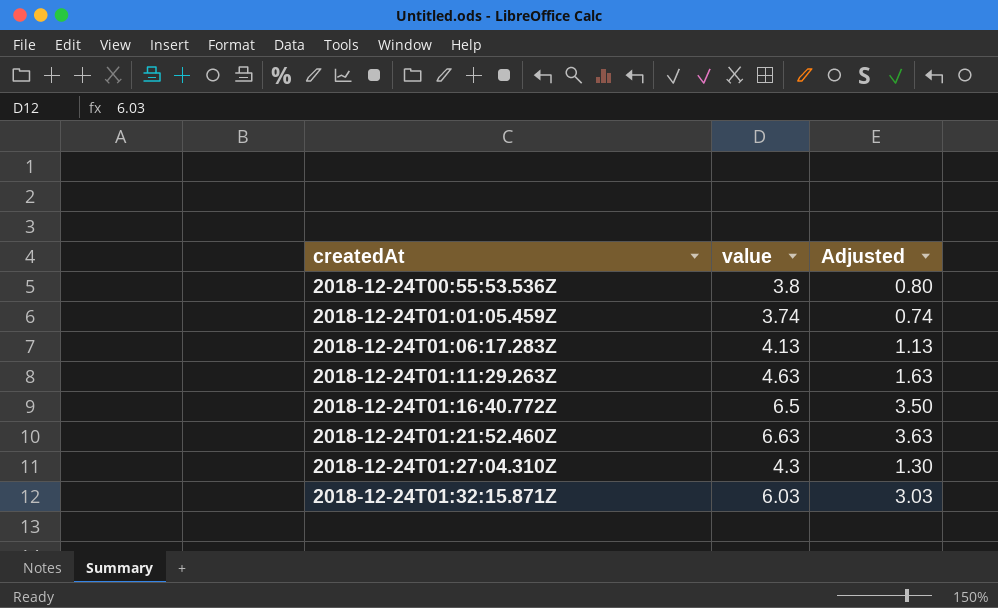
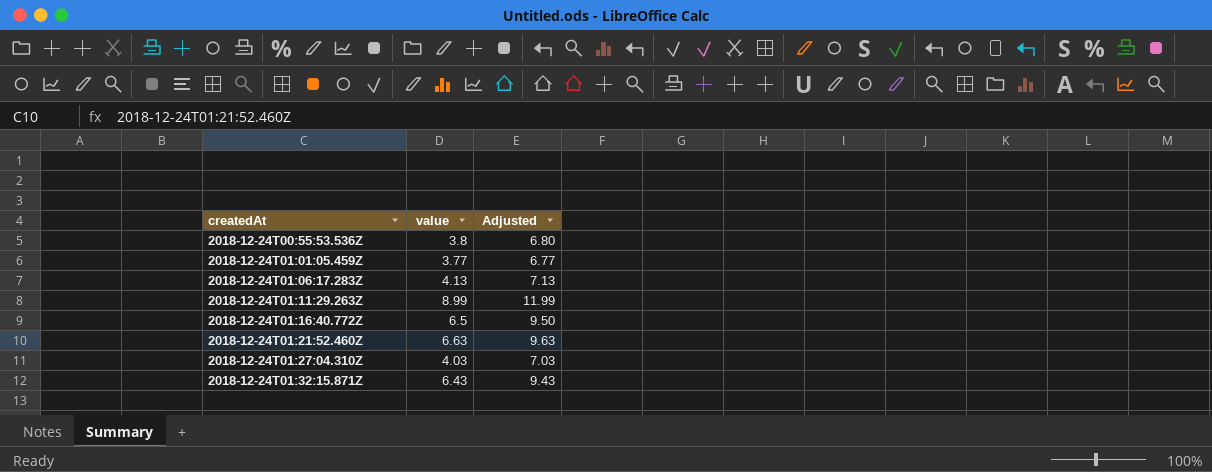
column Adjusted | formula: [value] - 3 -> [value] + 3
2018-12-24T01:01:05.459Z | value: 3.74 -> 3.77
2018-12-24T01:11:29.263Z | value: 4.63 -> 8.99
2018-12-24T01:27:04.310Z | value: 4.3 -> 4.03
2018-12-24T01:32:15.871Z | value: 6.03 -> 6.43

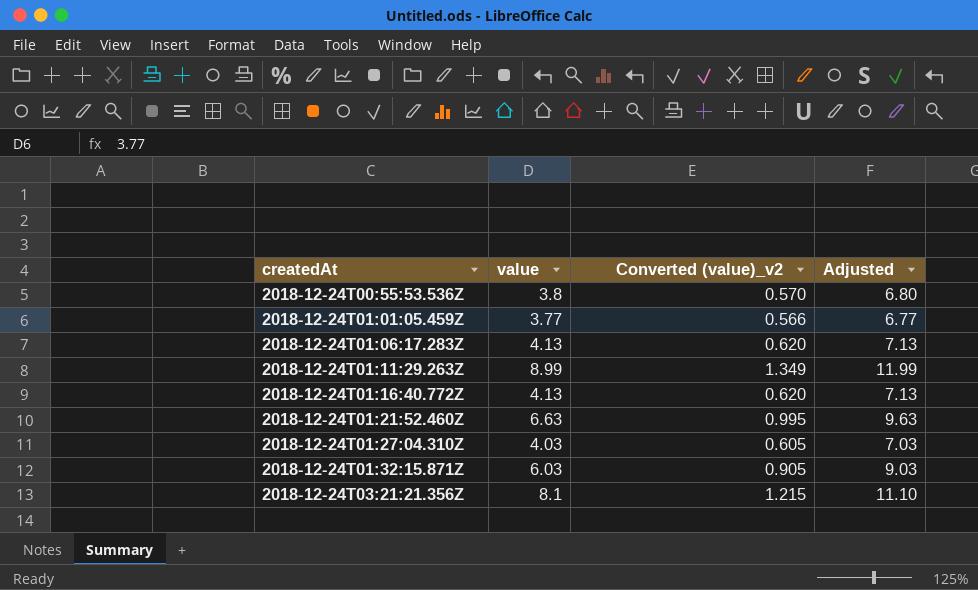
column Converted (value)_v2 | formula: none -> [value] * 0.15
2018-12-24T01:16:40.772Z | value: 6.5 -> 4.13
2018-12-24T01:16:40.772Z | Adjusted: 9.50 -> 7.13
2018-12-24T01:32:15.871Z | value: 6.43 -> 6.03
2018-12-24T01:32:15.871Z | Adjusted: 9.43 -> 9.03
row 2018-12-24T03:21:21.356Z: none -> 8.1 | 1.215 | 11.10

